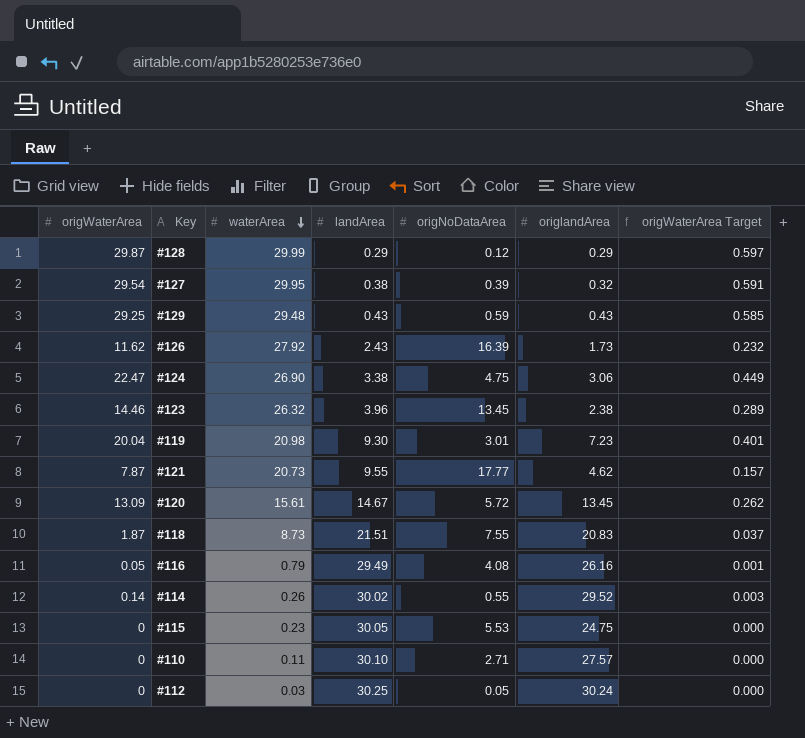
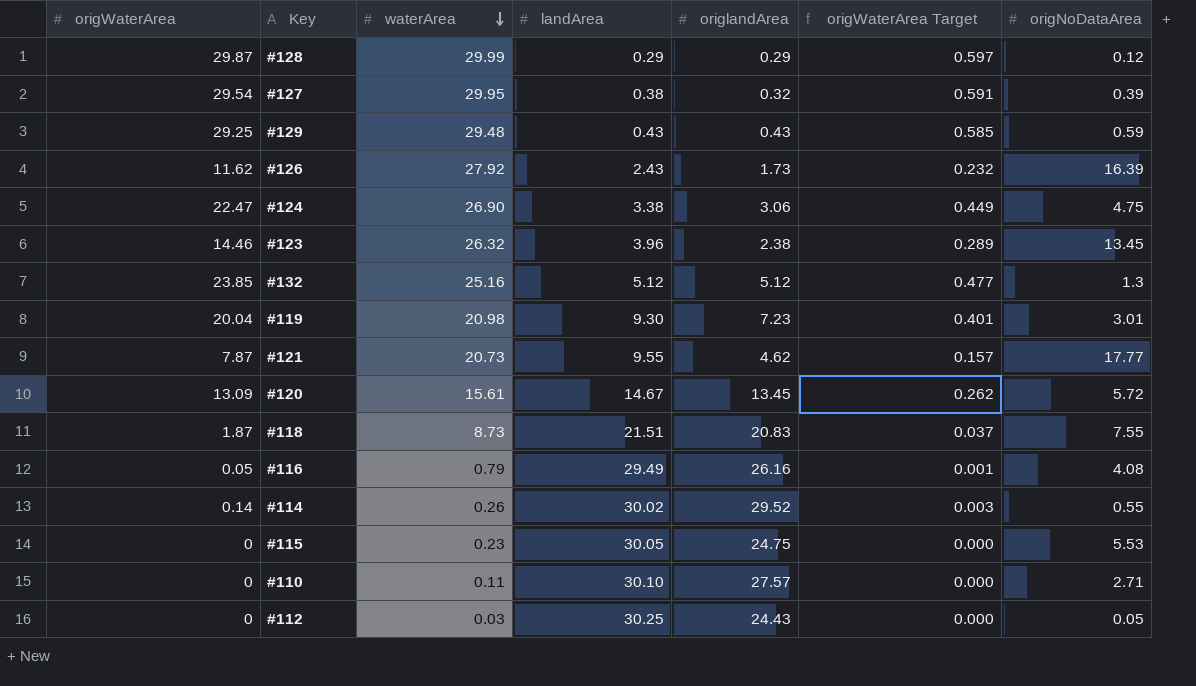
column origNoDataArea | position: 5 -> 7
row #132: none -> 23.85 | 25.16 | 5.12 | 5.12 | 0.477 | 1.3
#112 | origlandArea: 30.24 -> 24.43

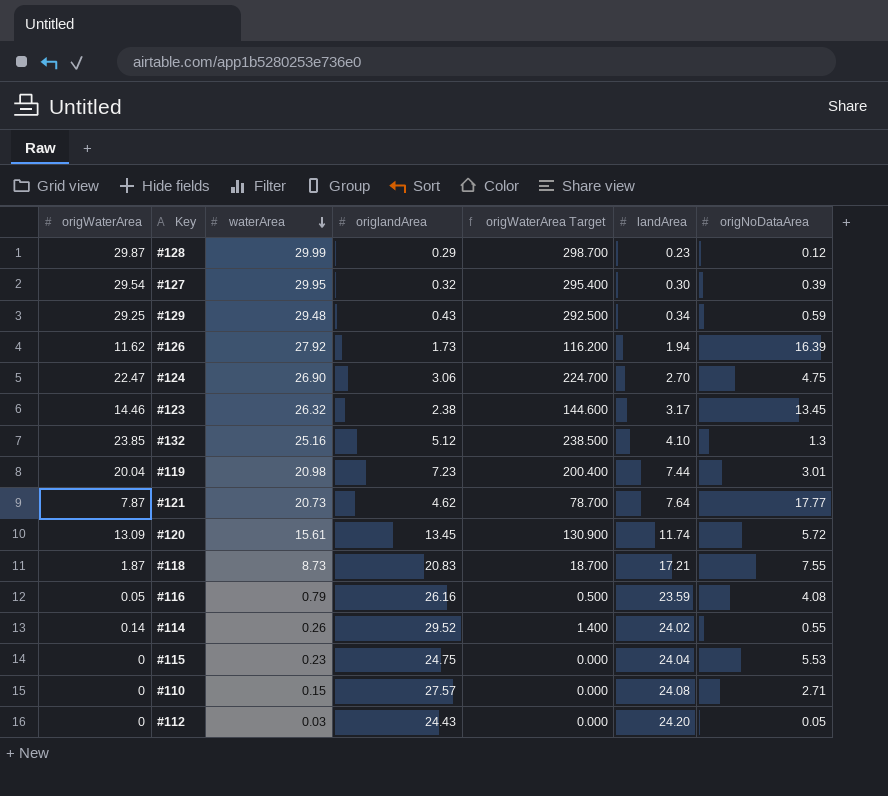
column origWaterArea Target | formula: [origWaterArea] * 0.02 -> [origWaterArea] * 10
column landArea | position: 4 -> 6
#128 | landArea: 0.29 -> 0.23
#127 | landArea: 0.38 -> 0.30
#129 | landArea: 0.43 -> 0.34
#126 | landArea: 2.43 -> 1.94
#124 | landArea: 3.38 -> 2.70
#123 | landArea: 3.96 -> 3.17
#132 | landArea: 5.12 -> 4.10
#119 | landArea: 9.30 -> 7.44
#121 | landArea: 9.55 -> 7.64
#120 | landArea: 14.67 -> 11.74
#118 | landArea: 21.51 -> 17.21
#116 | landArea: 29.49 -> 23.59
#114 | landArea: 30.02 -> 24.02
#115 | landArea: 30.05 -> 24.04
#110 | waterArea: 0.11 -> 0.15
#110 | landArea: 30.10 -> 24.08
#112 | landArea: 30.25 -> 24.20

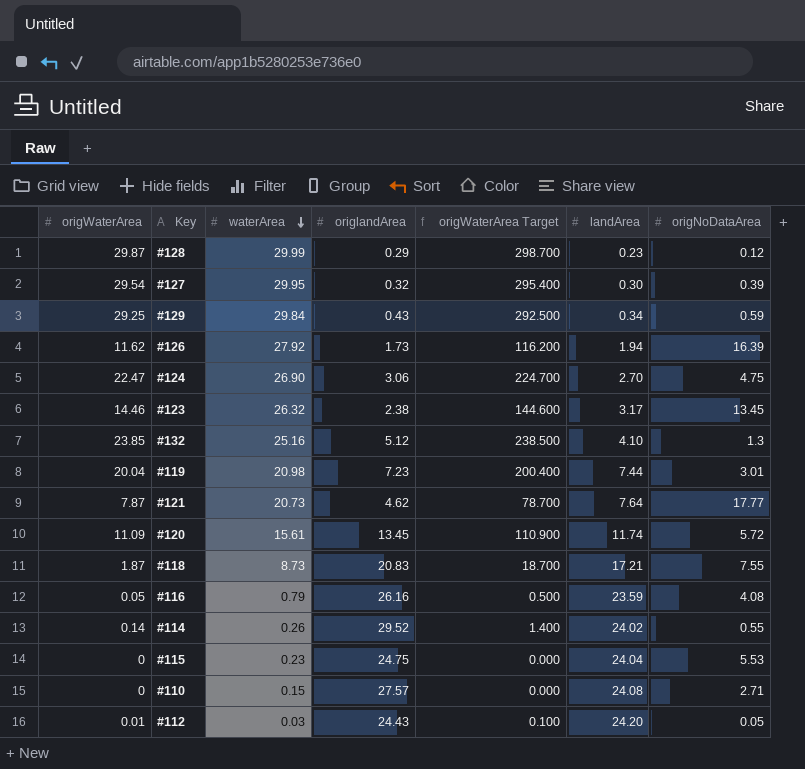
#129 | waterArea: 29.48 -> 29.84
#120 | origWaterArea: 13.09 -> 11.09
#120 | origWaterArea Target: 130.900 -> 110.900
#112 | origWaterArea: 0 -> 0.01
#112 | origWaterArea Target: 0.000 -> 0.100

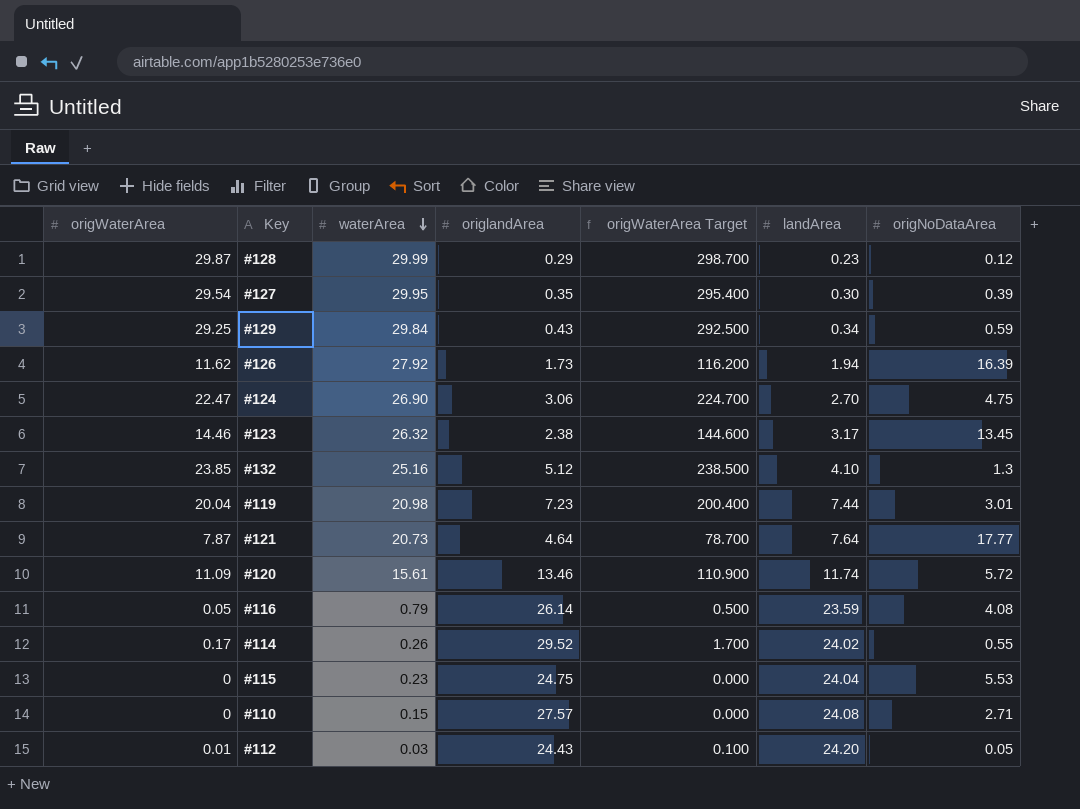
row #118: 1.87 | 8.73 | 20.83 | 18.700 | 17.21 | 7.55 -> none
#127 | origlandArea: 0.32 -> 0.35
#121 | origlandArea: 4.62 -> 4.64
#120 | origlandArea: 13.45 -> 13.46
#116 | origlandArea: 26.16 -> 26.14
#114 | origWaterArea: 0.14 -> 0.17
#114 | origWaterArea Target: 1.400 -> 1.700

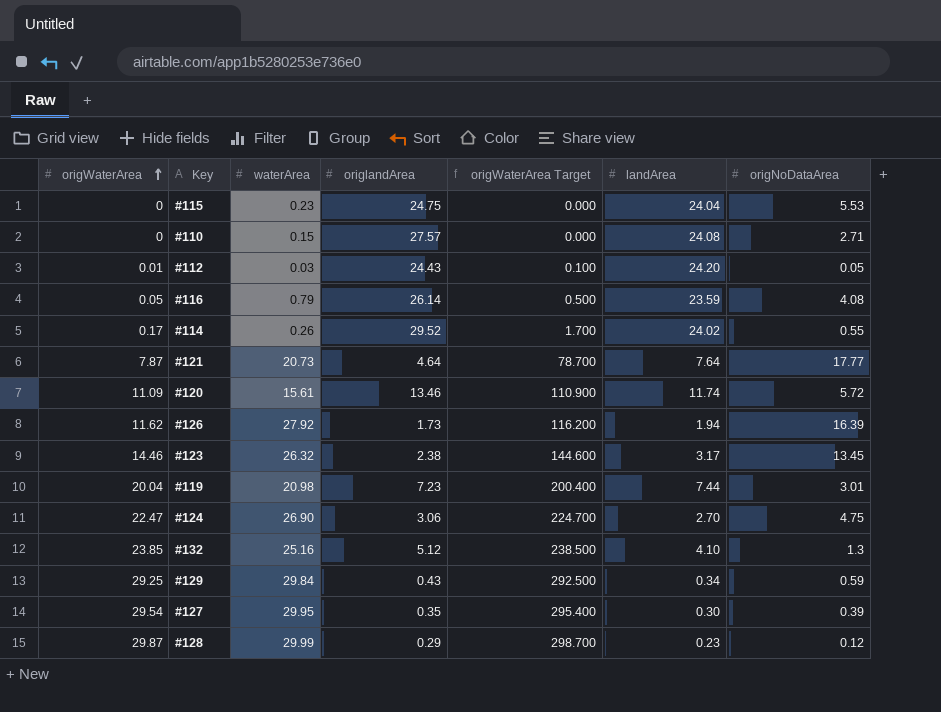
row order: waterArea descending -> origWaterArea ascending

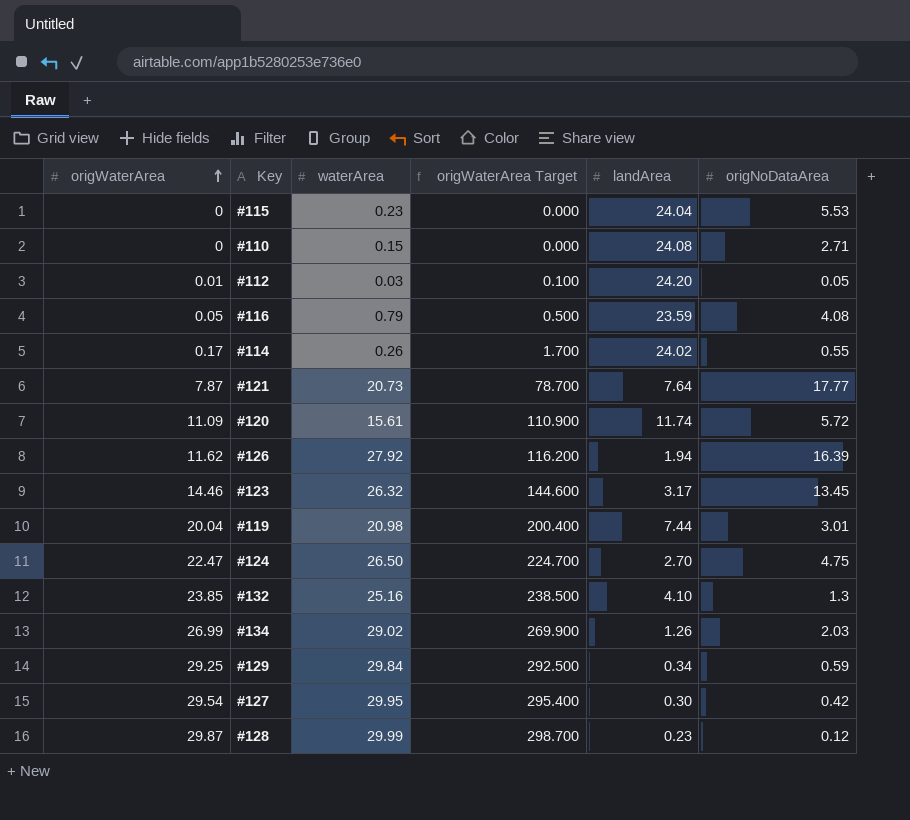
column origlandArea | position: 4 -> none
#124 | waterArea: 26.90 -> 26.50
row #134: none -> 26.99 | 29.02 | 269.900 | 1.26 | 2.03
#127 | origNoDataArea: 0.39 -> 0.42

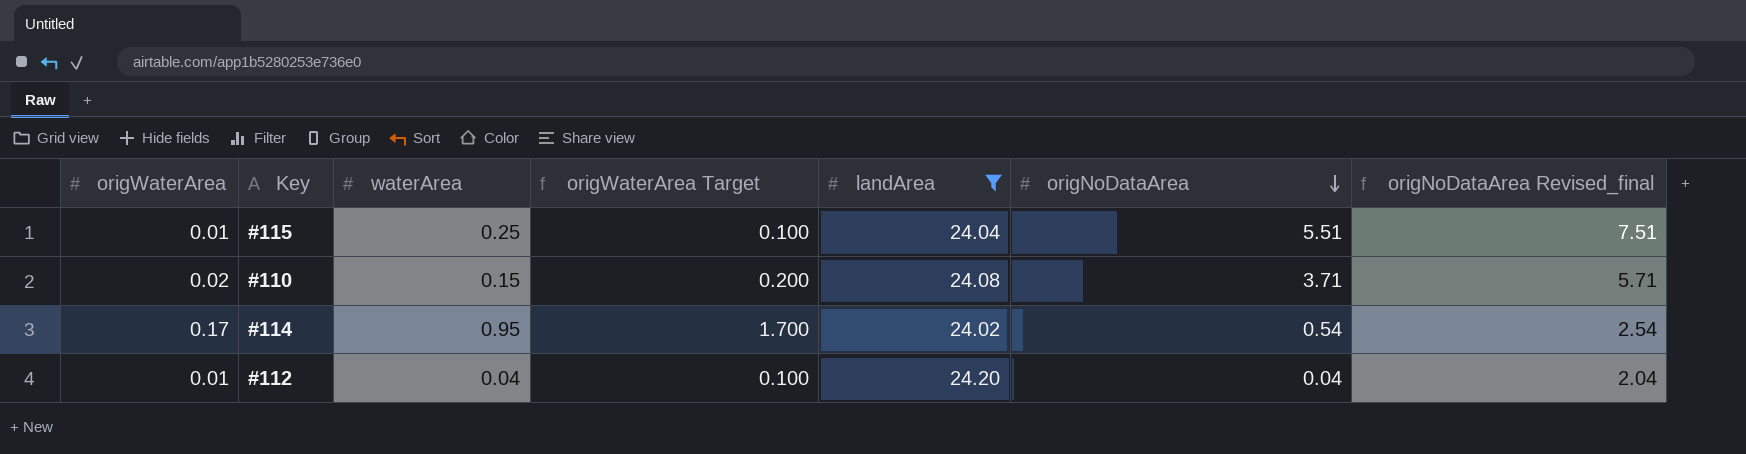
filter: none -> landArea >= 24.02
row order: origWaterArea ascending -> origNoDataArea descending
column origNoDataArea Revised_final | formula: none -> [origNoDataArea] + 2
#115 | origWaterArea: 0 -> 0.01
#115 | waterArea: 0.23 -> 0.25
#115 | origWaterArea Target: 0.000 -> 0.100
#115 | origNoDataArea: 5.53 -> 5.51
#110 | origWaterArea: 0 -> 0.02
#110 | origWaterArea Target: 0.000 -> 0.200
#110 | origNoDataArea: 2.71 -> 3.71
#114 | waterArea: 0.26 -> 0.95
#114 | origNoDataArea: 0.55 -> 0.54
#112 | waterArea: 0.03 -> 0.04
#112 | origNoDataArea: 0.05 -> 0.04

